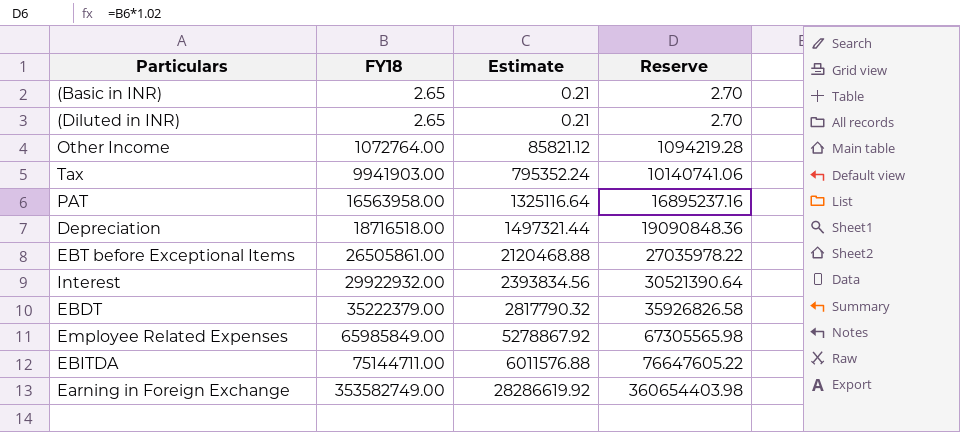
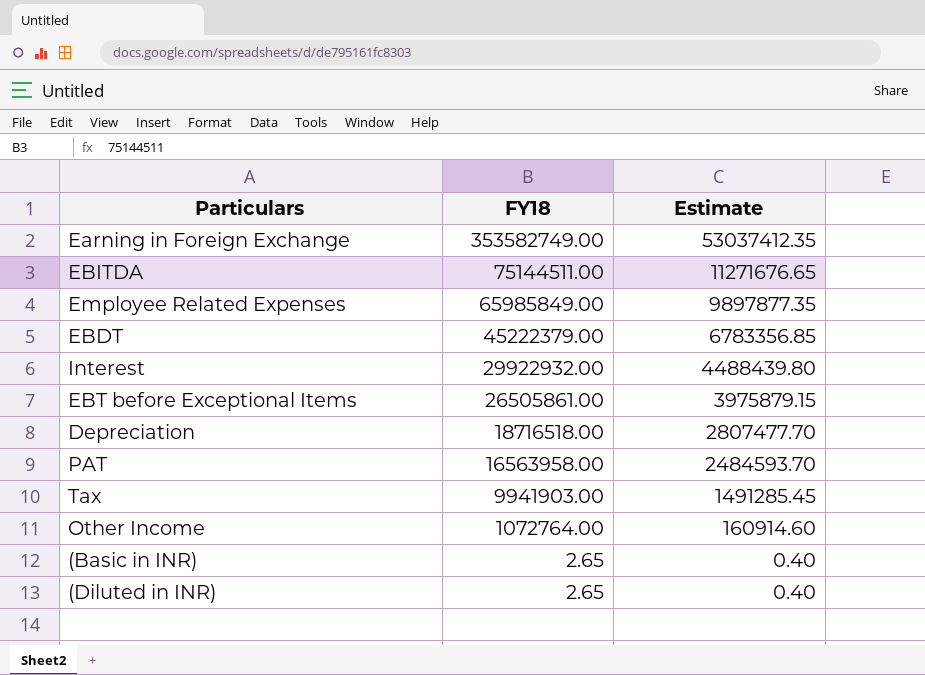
row order: FY18 ascending -> FY18 descending
column Reserve | formula: [FY18] * 1.02 -> none
column Estimate | formula: [FY18] * 0.08 -> [FY18] * 0.15
EBITDA | FY18: 75144711.00 -> 75144511.00
EBDT | FY18: 35222379.00 -> 45222379.00

